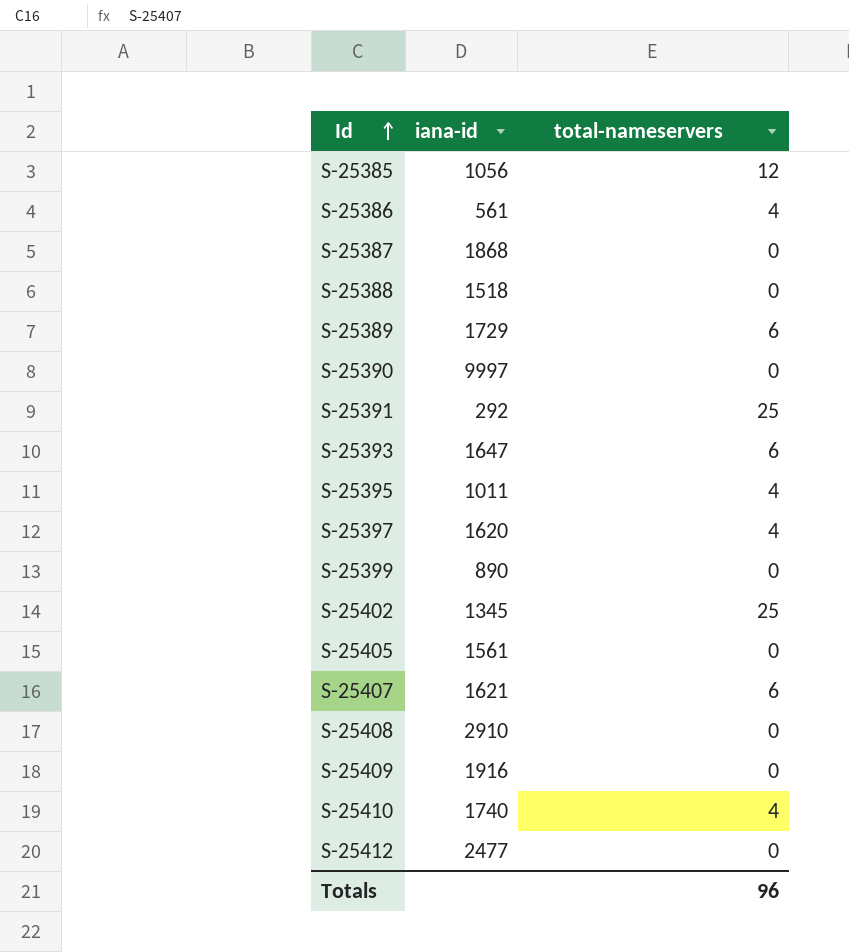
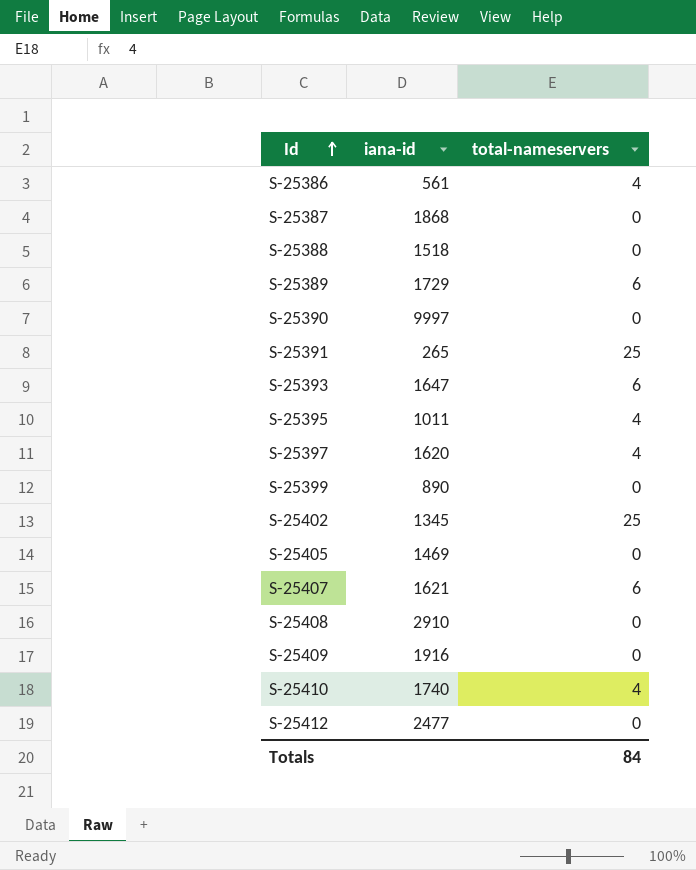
row S-25385: 1056 | 12 -> none
S-25391 | iana-id: 292 -> 265
S-25405 | iana-id: 1561 -> 1469
Totals | total-nameservers: 96 -> 84

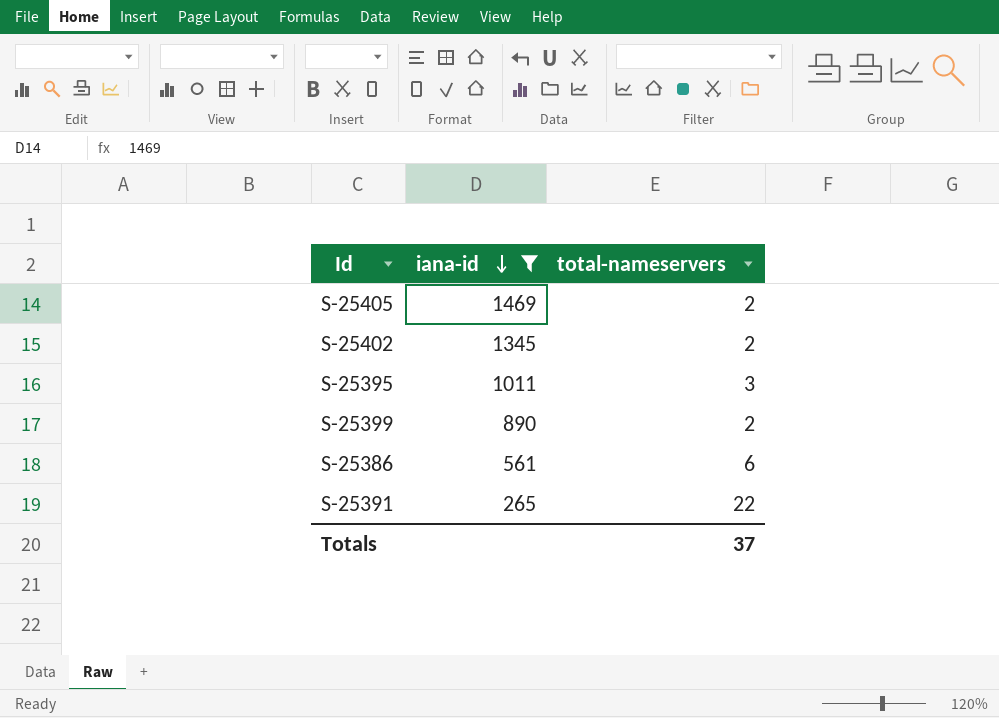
filter: none -> iana-id <= 1469
row order: Id ascending -> iana-id descending
S-25405 | total-nameservers: 0 -> 2
S-25402 | total-nameservers: 25 -> 2
S-25395 | total-nameservers: 4 -> 3
S-25399 | total-nameservers: 0 -> 2
S-25386 | total-nameservers: 4 -> 6
S-25391 | total-nameservers: 25 -> 22
Totals | total-nameservers: 84 -> 37

